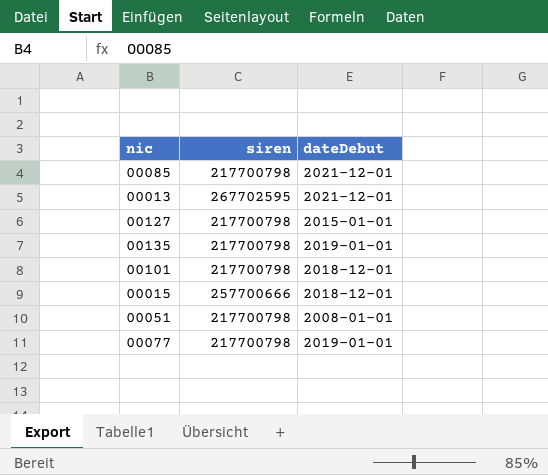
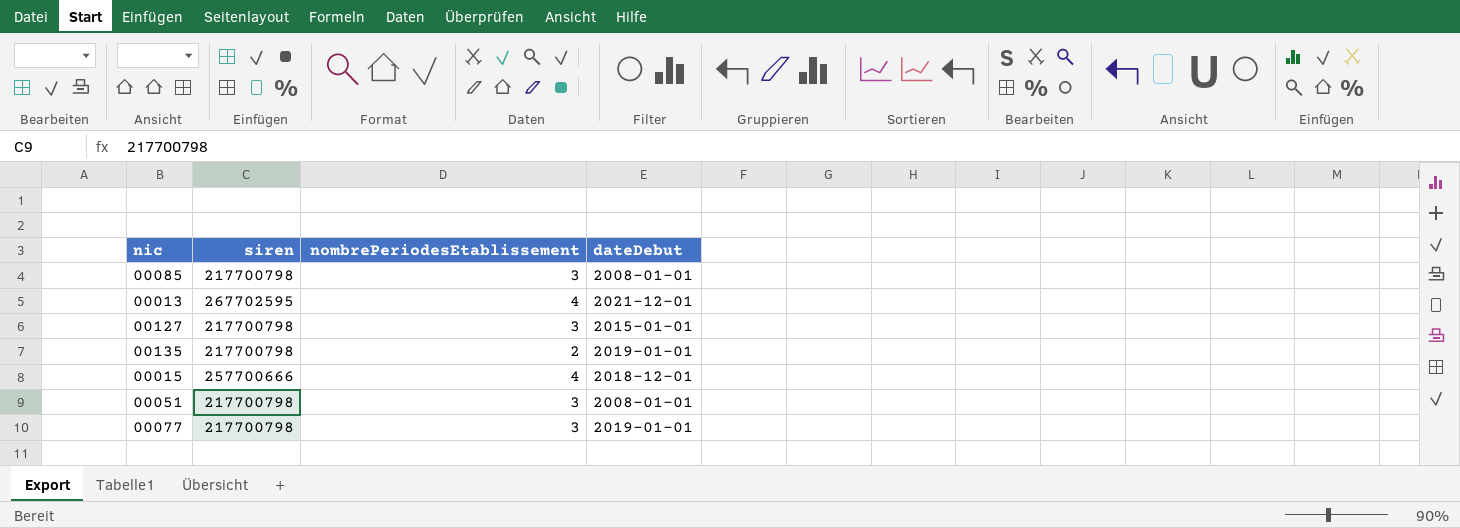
column nombrePeriodesEtablissement | position: none -> 3
row 00101: 217700798 | 2018-12-01 -> none
00085 | dateDebut: 2021-12-01 -> 2008-01-01

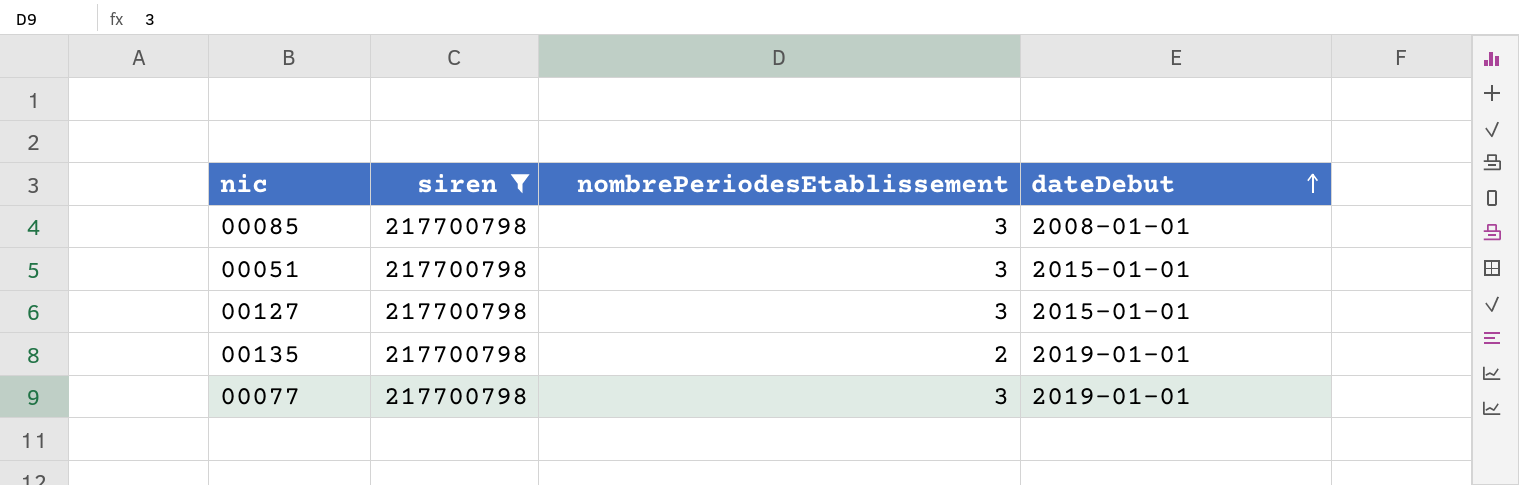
filter: none -> siren = 217700798
row order: none -> dateDebut ascending
00051 | dateDebut: 2008-01-01 -> 2015-01-01

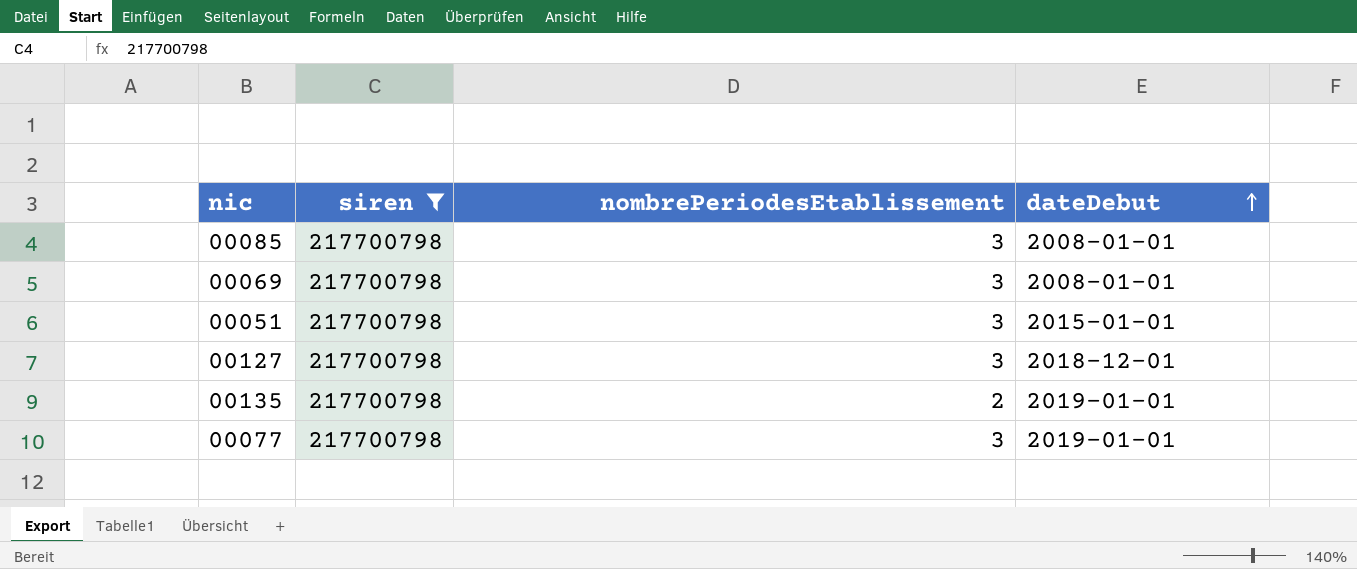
row 00069: none -> 217700798 | 3 | 2008-01-01
00127 | dateDebut: 2015-01-01 -> 2018-12-01

